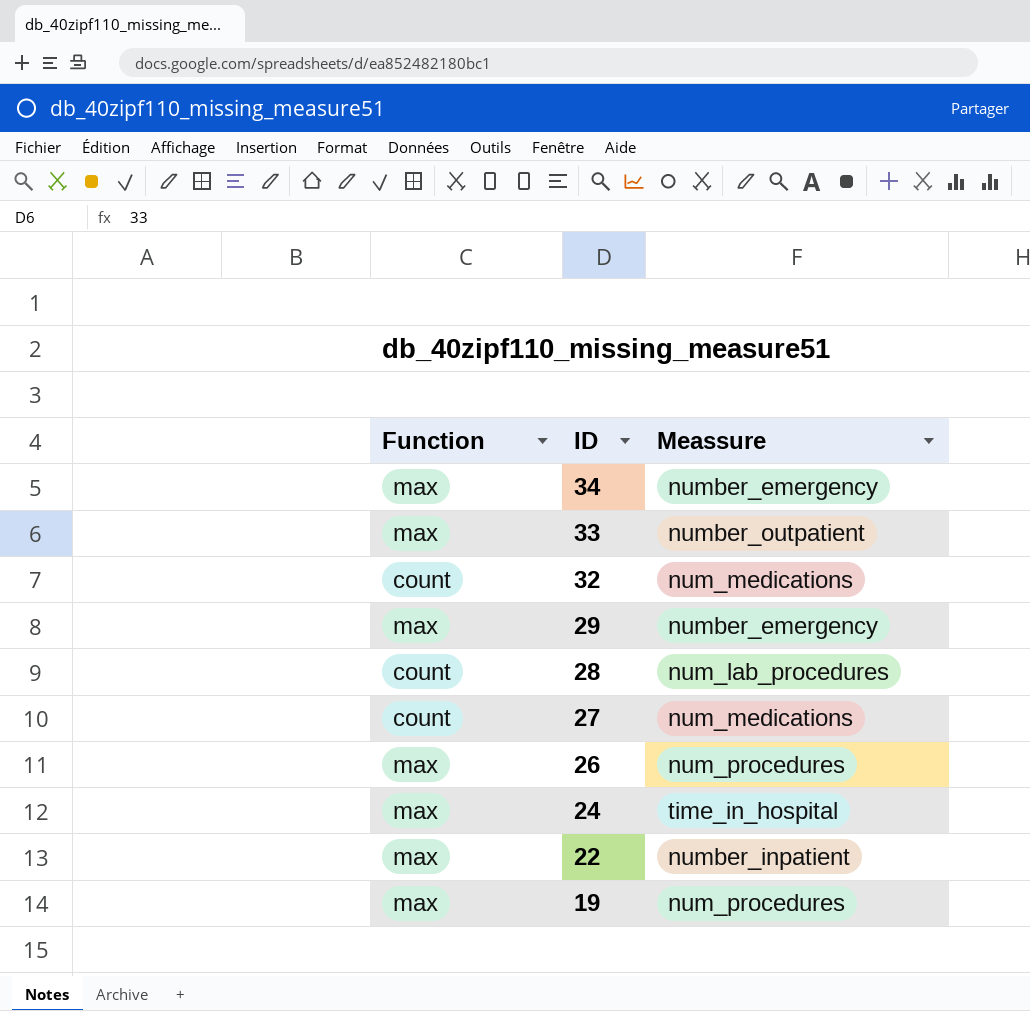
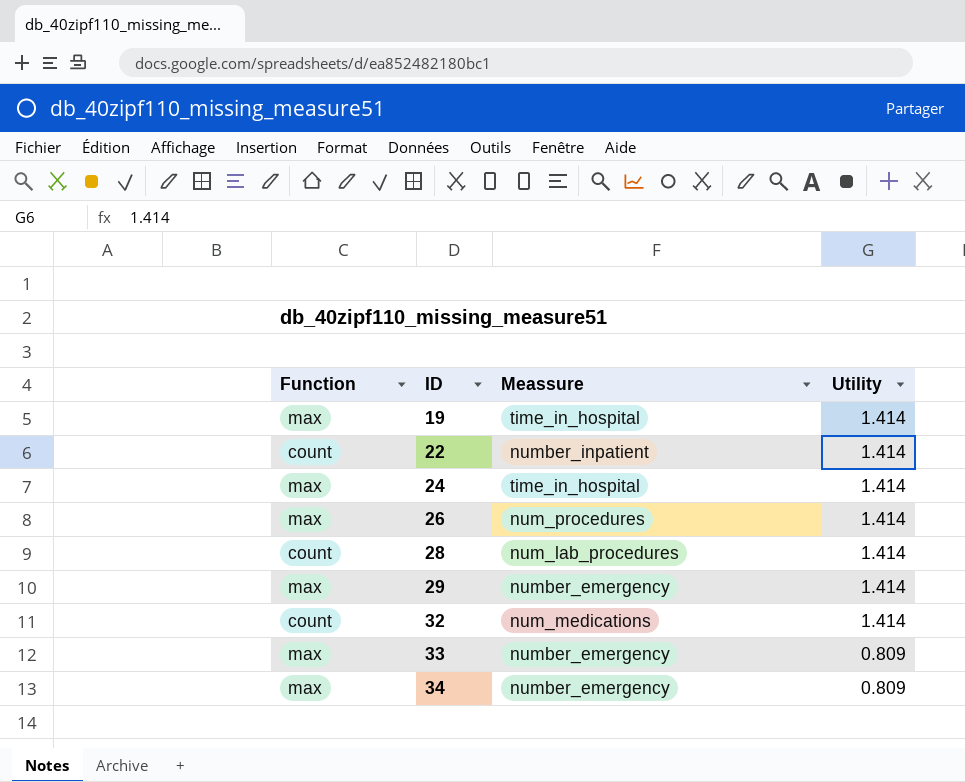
row order: ID descending -> ID ascending
column Utility | position: none -> 4
row 27: count | num_medications -> none
19 | Meassure: num_procedures -> time_in_hospital
22 | Function: max -> count
33 | Meassure: number_outpatient -> number_emergency

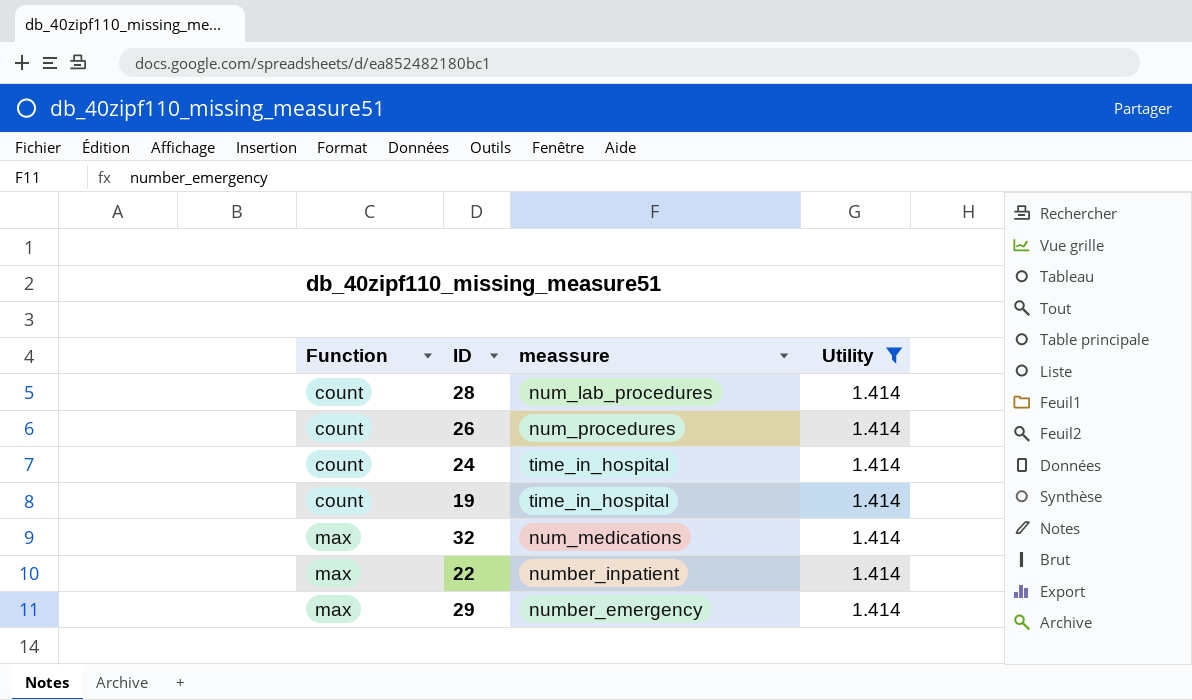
filter: none -> Utility = 1.414
row order: ID ascending -> Function ascending
column name: Meassure -> meassure
26 | Function: max -> count
24 | Function: max -> count
19 | Function: max -> count
32 | Function: count -> max
22 | Function: count -> max

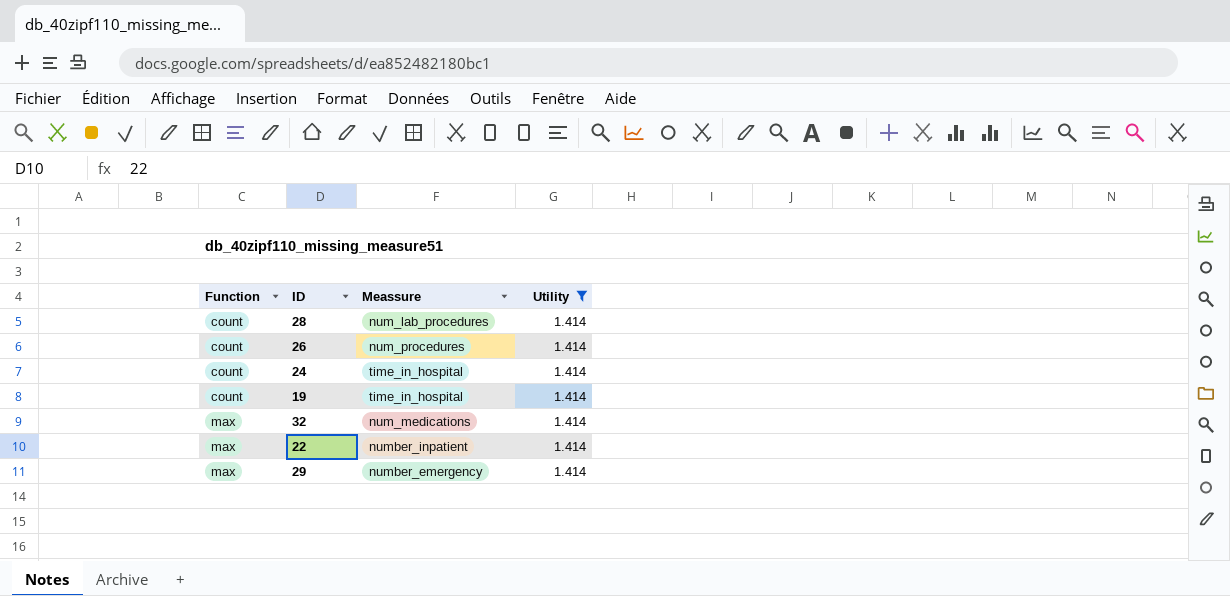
column name: meassure -> Meassure

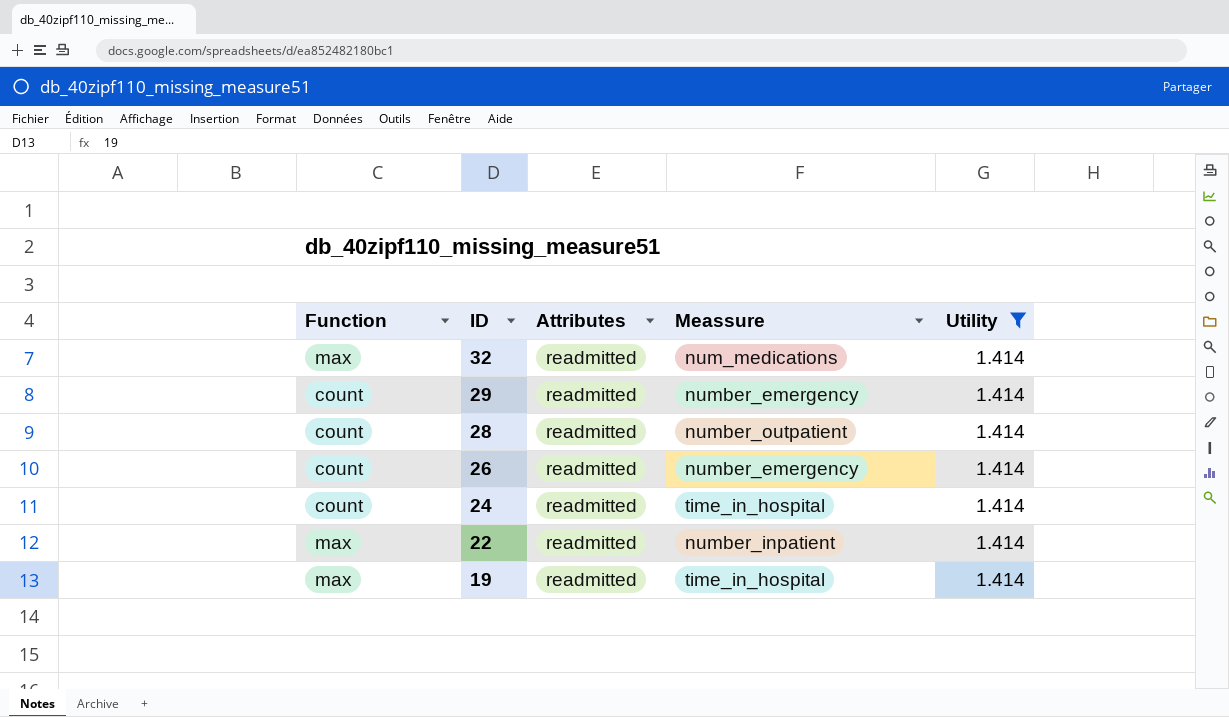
row order: Function ascending -> ID descending
column Attributes | position: none -> 3
29 | Function: max -> count
28 | Meassure: num_lab_procedures -> number_outpatient
26 | Meassure: num_procedures -> number_emergency
19 | Function: count -> max

